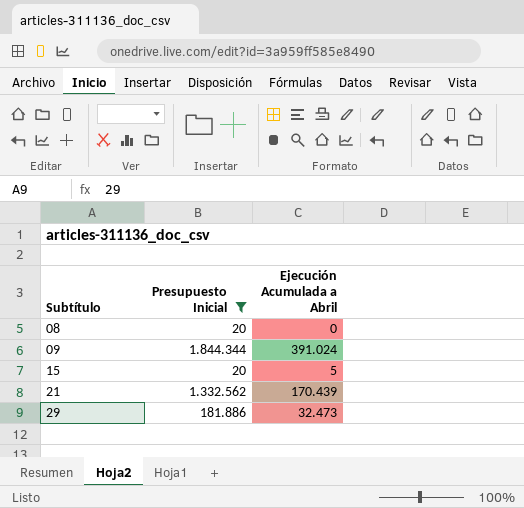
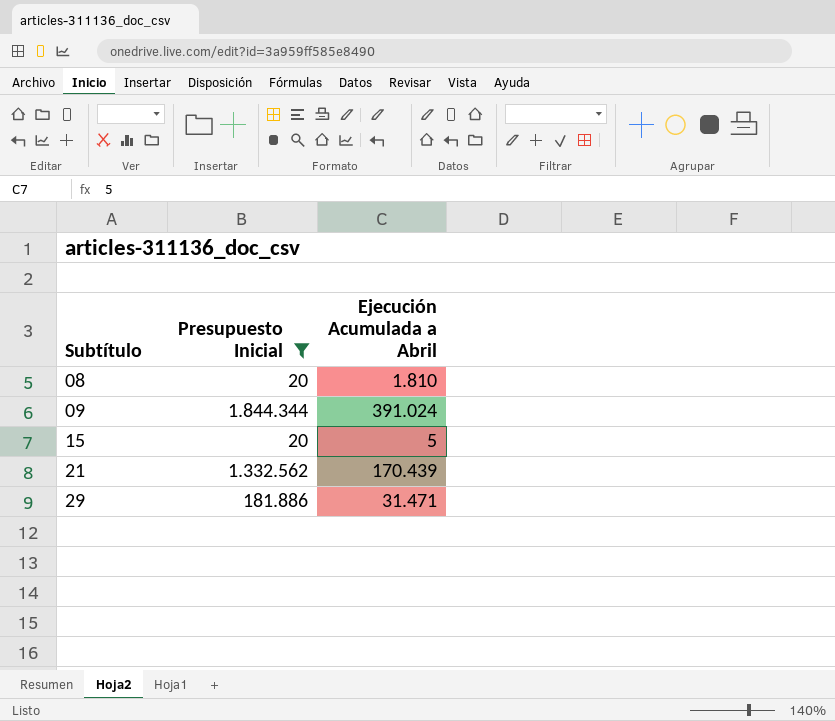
08 | Ejecución Acumulada a Abril: 0 -> 1.810
29 | Ejecución Acumulada a Abril: 32.473 -> 31.471

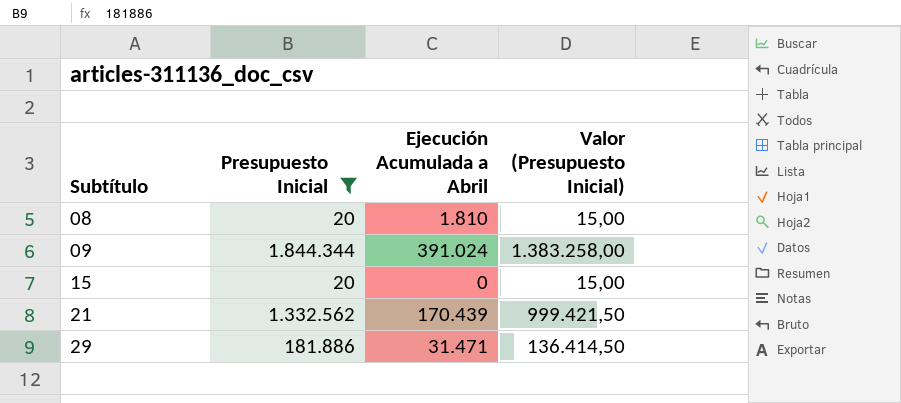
column Valor (Presupuesto Inicial) | formula: none -> [Presupuesto Inicial] * 0,75
15 | Ejecución Acumulada a Abril: 5 -> 0

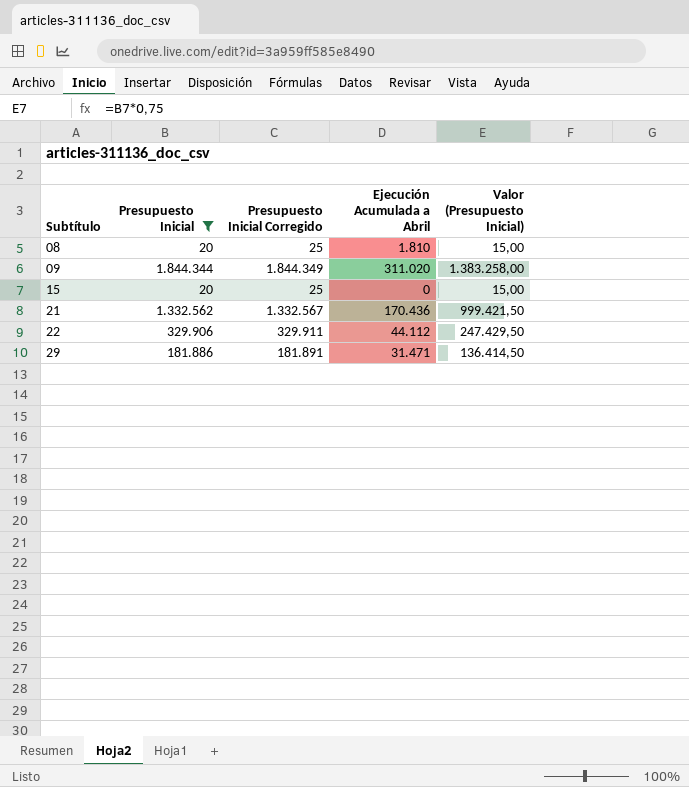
column Presupuesto Inicial Corregido | formula: none -> [Presupuesto Inicial] + 5
09 | Ejecución Acumulada a Abril: 391.024 -> 311.020
21 | Ejecución Acumulada a Abril: 170.439 -> 170.436
row 22: none -> 329.906 | 329.911 | 44.112 | 247.429,50

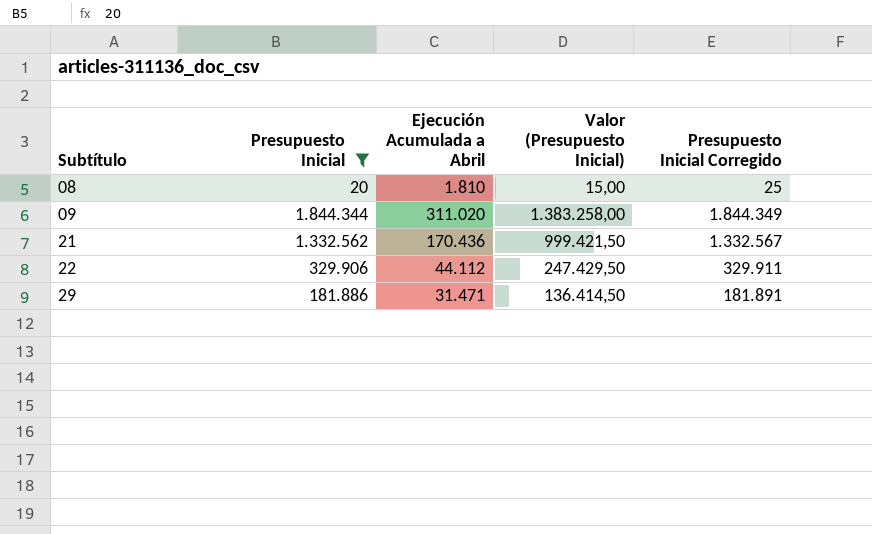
column Presupuesto Inicial Corregido | position: 3 -> 5
row 15: 20 | 25 | 0 | 15,00 -> none

